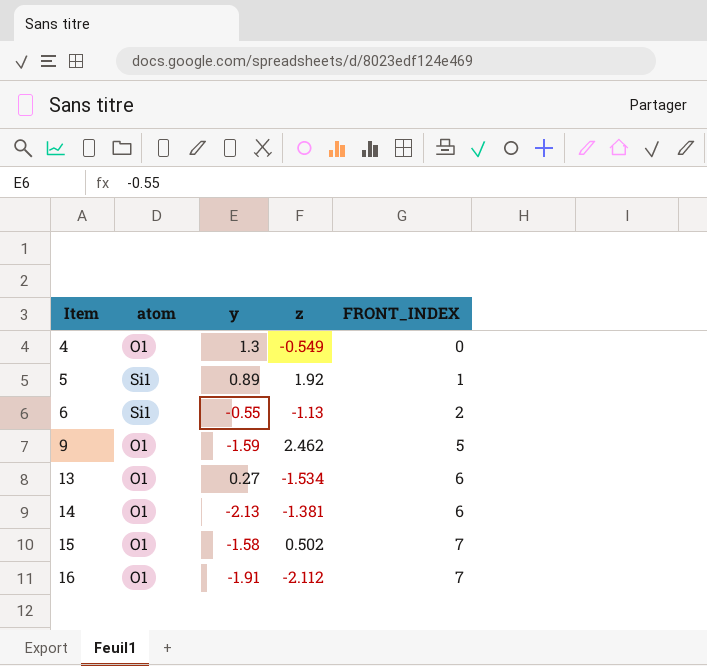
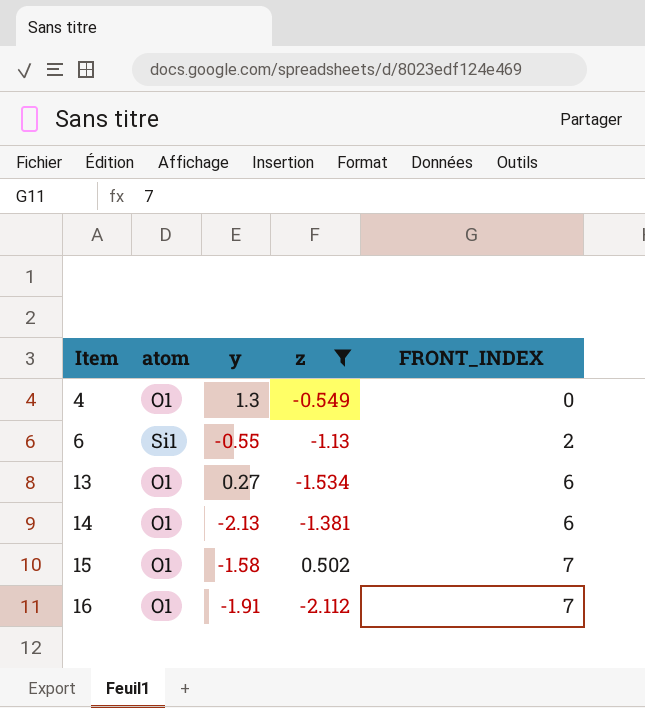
filter: none -> z <= 0.502

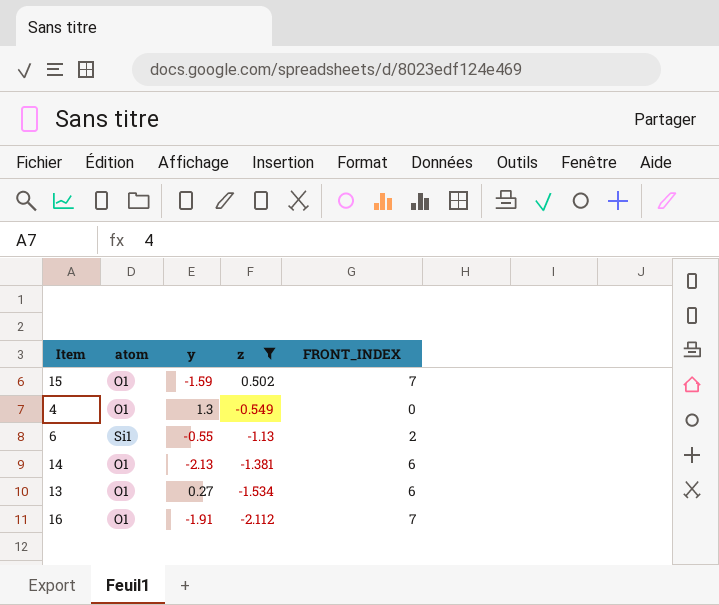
row order: Item ascending -> z descending
15 | y: -1.58 -> -1.59

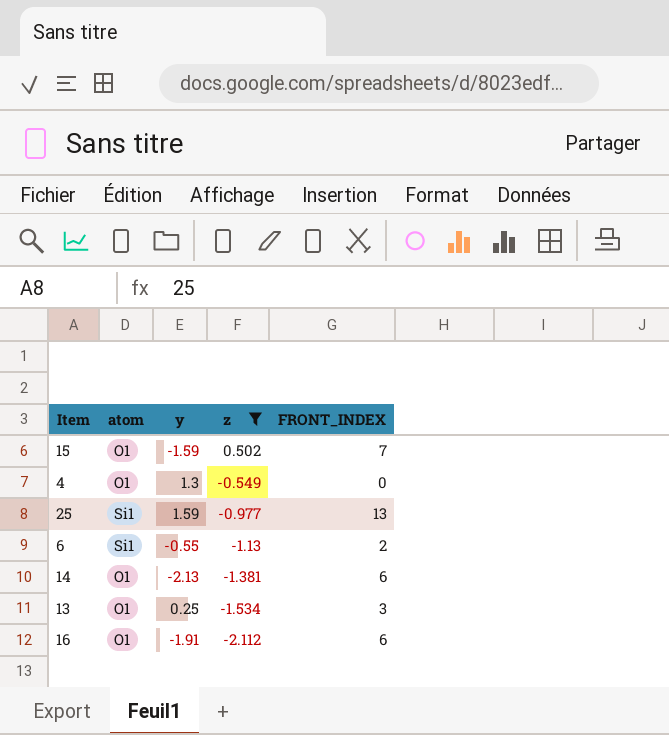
row 25: none -> Si1 | 1.59 | -0.977 | 13
13 | y: 0.27 -> 0.25
13 | FRONT_INDEX: 6 -> 3
16 | FRONT_INDEX: 7 -> 6

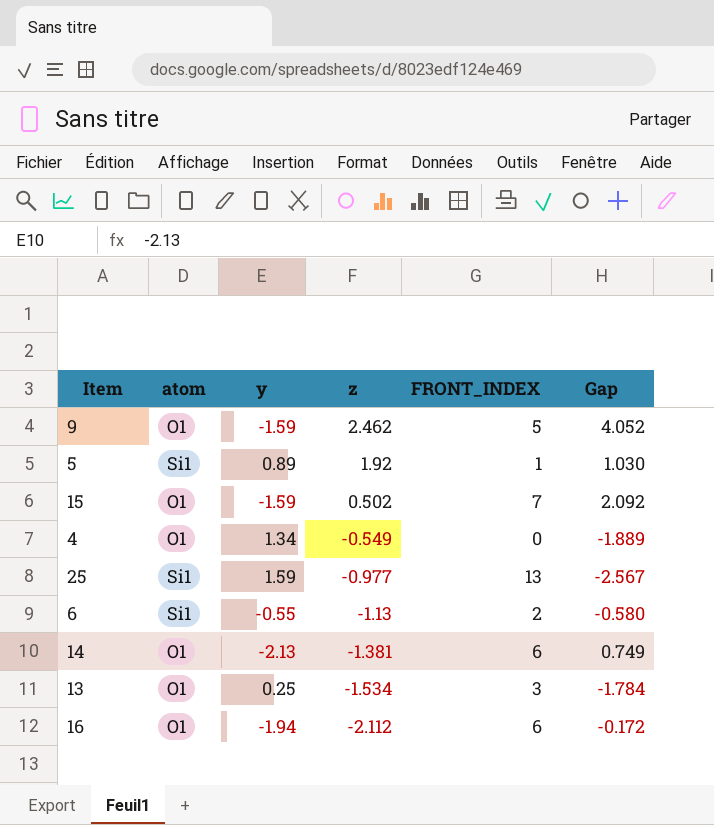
filter: z <= 0.502 -> none
column Gap | formula: none -> [z] - [y]
4 | y: 1.3 -> 1.34
16 | y: -1.91 -> -1.94

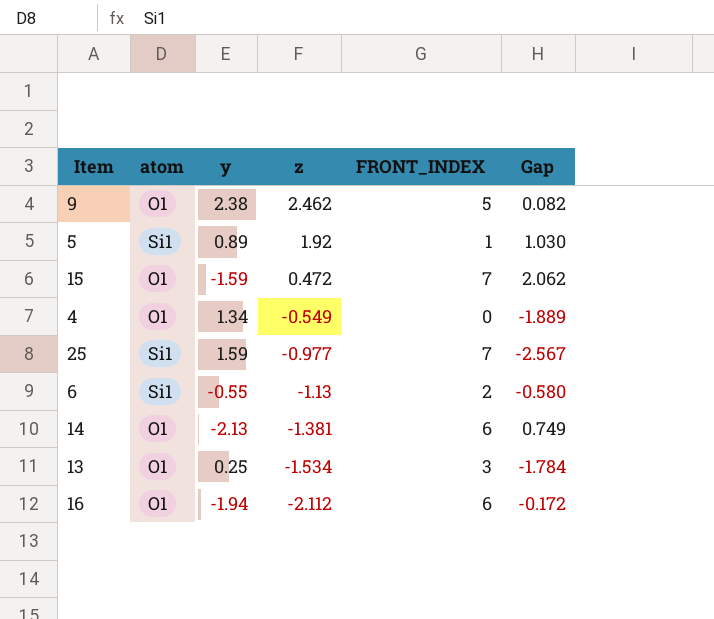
9 | y: -1.59 -> 2.38
9 | Gap: 4.052 -> 0.082
15 | z: 0.502 -> 0.472
15 | Gap: 2.092 -> 2.062
25 | FRONT_INDEX: 13 -> 7

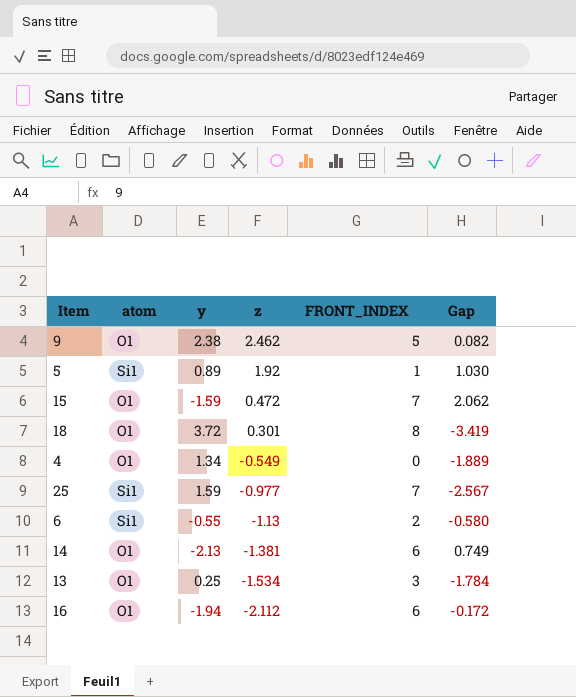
row 18: none -> O1 | 3.72 | 0.301 | 8 | -3.419

